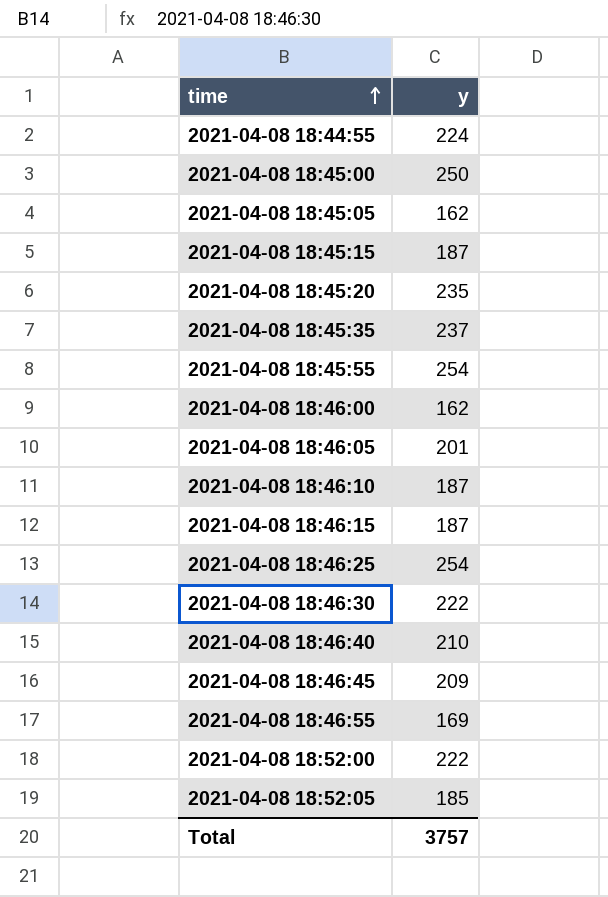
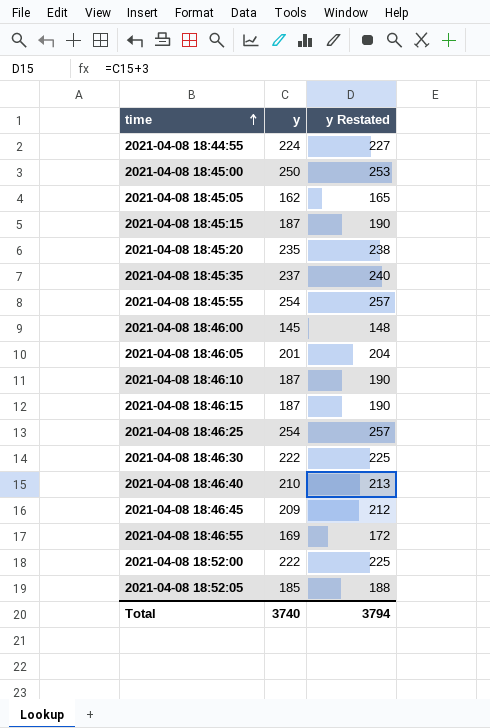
column y Restated | formula: none -> [y] + 3
2021-04-08 18:46:00 | y: 162 -> 145
Total | y: 3757 -> 3740

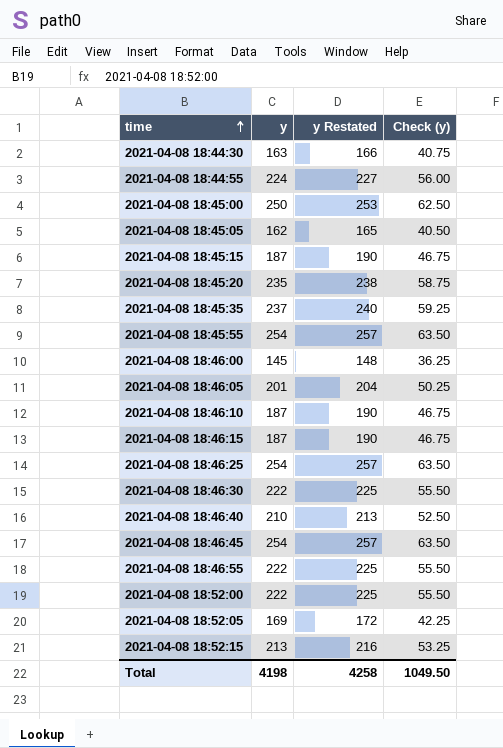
column Check (y) | formula: none -> [y] * 0.25
row 2021-04-08 18:44:30: none -> 163 | 166 | 40.75
2021-04-08 18:46:45 | y: 209 -> 254
2021-04-08 18:46:45 | y Restated: 212 -> 257
2021-04-08 18:46:55 | y: 169 -> 222
2021-04-08 18:46:55 | y Restated: 172 -> 225
2021-04-08 18:52:05 | y: 185 -> 169
2021-04-08 18:52:05 | y Restated: 188 -> 172
row 2021-04-08 18:52:15: none -> 213 | 216 | 53.25
Total | y: 3740 -> 4198
Total | y Restated: 3794 -> 4258

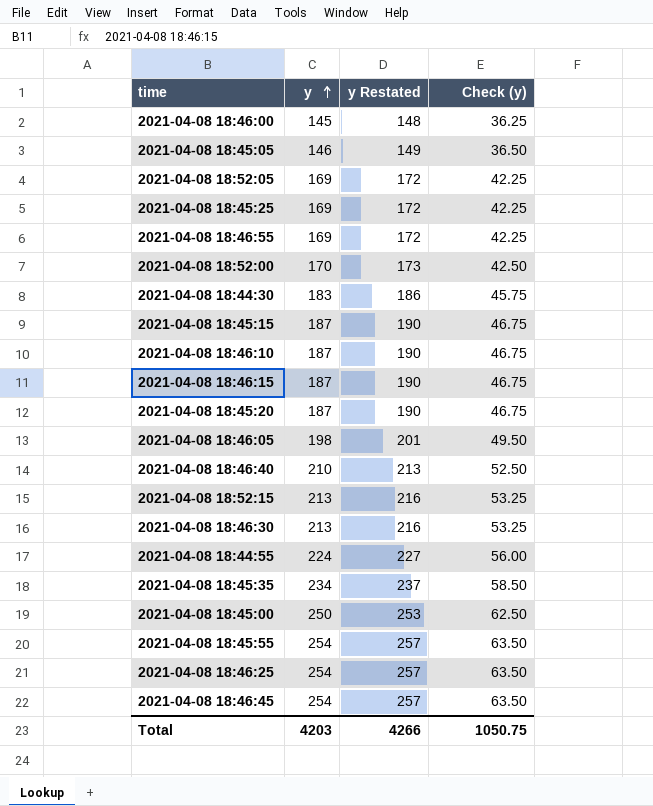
row order: time ascending -> y ascending
2021-04-08 18:45:05 | y: 162 -> 146
2021-04-08 18:45:05 | y Restated: 165 -> 149
2021-04-08 18:45:05 | Check (y): 40.50 -> 36.50
row 2021-04-08 18:45:25: none -> 169 | 172 | 42.25
2021-04-08 18:46:55 | y: 222 -> 169
2021-04-08 18:46:55 | y Restated: 225 -> 172
2021-04-08 18:46:55 | Check (y): 55.50 -> 42.25
2021-04-08 18:52:00 | y: 222 -> 170
2021-04-08 18:52:00 | y Restated: 225 -> 173
2021-04-08 18:52:00 | Check (y): 55.50 -> 42.50
2021-04-08 18:44:30 | y: 163 -> 183
2021-04-08 18:44:30 | y Restated: 166 -> 186
2021-04-08 18:44:30 | Check (y): 40.75 -> 45.75
2021-04-08 18:45:20 | y: 235 -> 187
2021-04-08 18:45:20 | y Restated: 238 -> 190
2021-04-08 18:45:20 | Check (y): 58.75 -> 46.75
2021-04-08 18:46:05 | y: 201 -> 198
2021-04-08 18:46:05 | y Restated: 204 -> 201
2021-04-08 18:46:05 | Check (y): 50.25 -> 49.50
2021-04-08 18:46:30 | y: 222 -> 213
2021-04-08 18:46:30 | y Restated: 225 -> 216
2021-04-08 18:46:30 | Check (y): 55.50 -> 53.25
2021-04-08 18:45:35 | y: 237 -> 234
2021-04-08 18:45:35 | y Restated: 240 -> 237
2021-04-08 18:45:35 | Check (y): 59.25 -> 58.50
Total | y: 4198 -> 4203
Total | y Restated: 4258 -> 4266
Total | Check (y): 1049.50 -> 1050.75

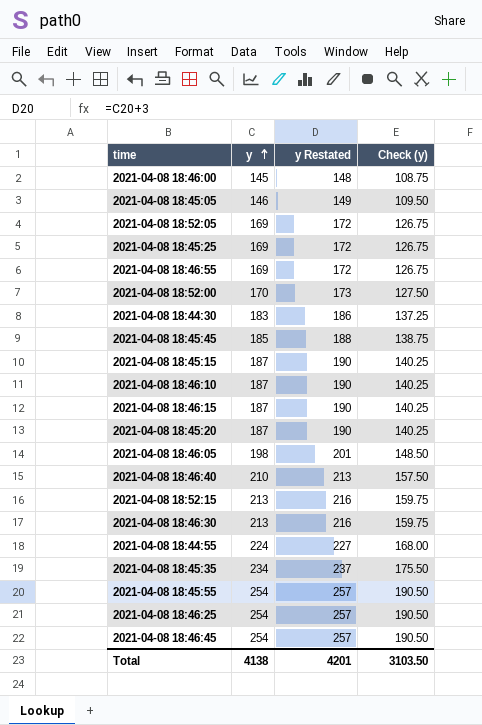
column Check (y) | formula: [y] * 0.25 -> [y] * 0.75
row 2021-04-08 18:45:00: 250 | 253 | 62.50 -> none
row 2021-04-08 18:45:45: none -> 185 | 188 | 138.75
Total | y: 4203 -> 4138
Total | y Restated: 4266 -> 4201
Total | Check (y): 1050.75 -> 3103.50

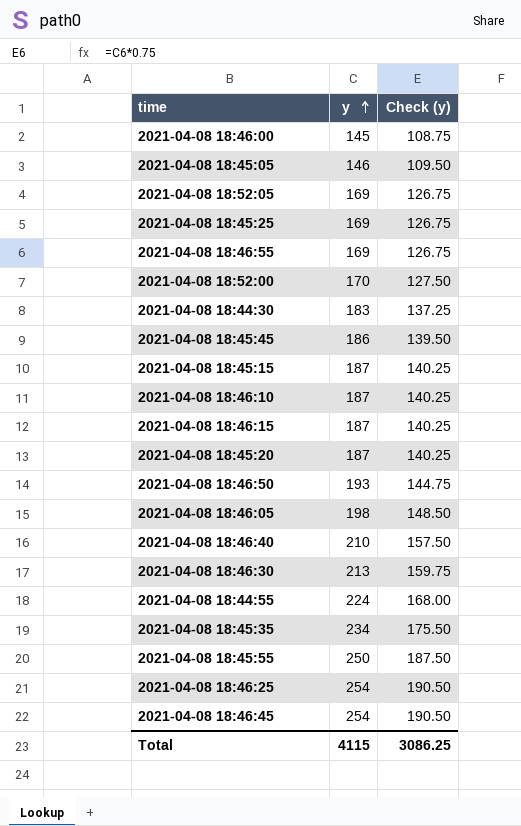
column y Restated | formula: [y] + 3 -> none
row 2021-04-08 18:52:15: 213 | 216 | 159.75 -> none
2021-04-08 18:45:45 | y: 185 -> 186
2021-04-08 18:45:45 | Check (y): 138.75 -> 139.50
row 2021-04-08 18:46:50: none -> 193 | 144.75
2021-04-08 18:45:55 | y: 254 -> 250
2021-04-08 18:45:55 | Check (y): 190.50 -> 187.50
Total | y: 4138 -> 4115
Total | Check (y): 3103.50 -> 3086.25

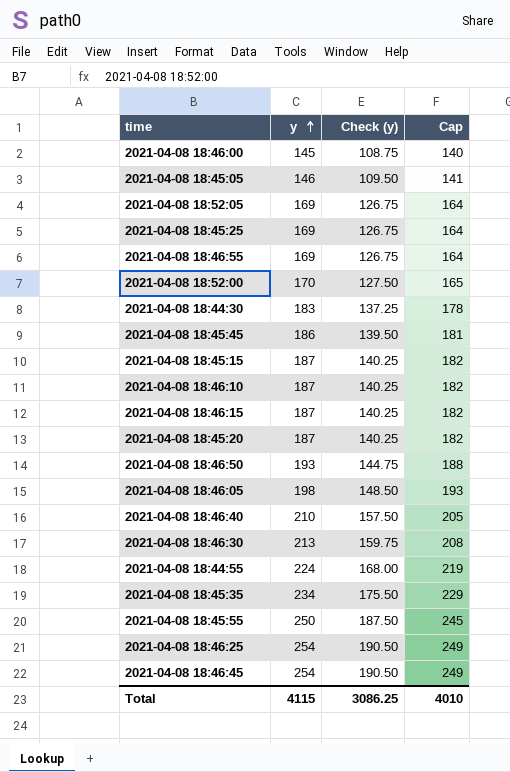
column Cap | formula: none -> [y] - 5

